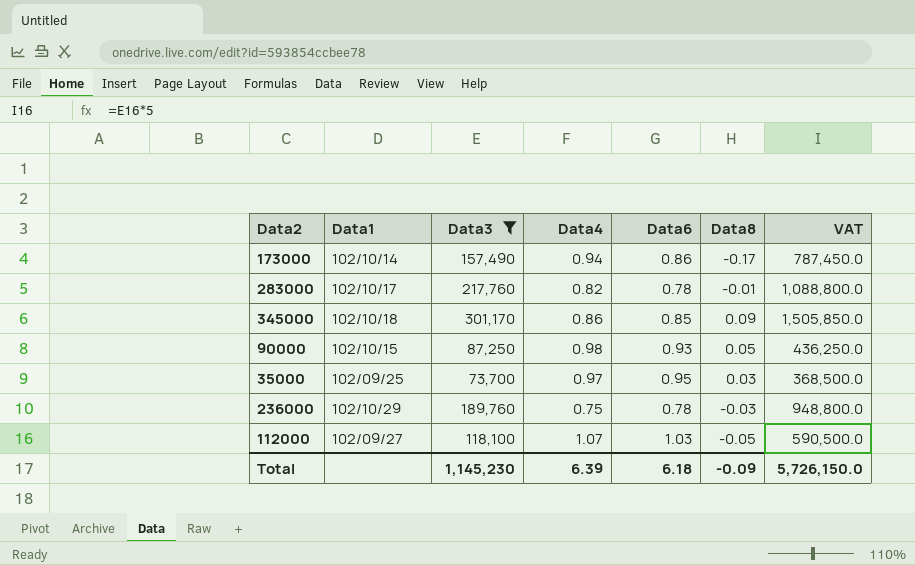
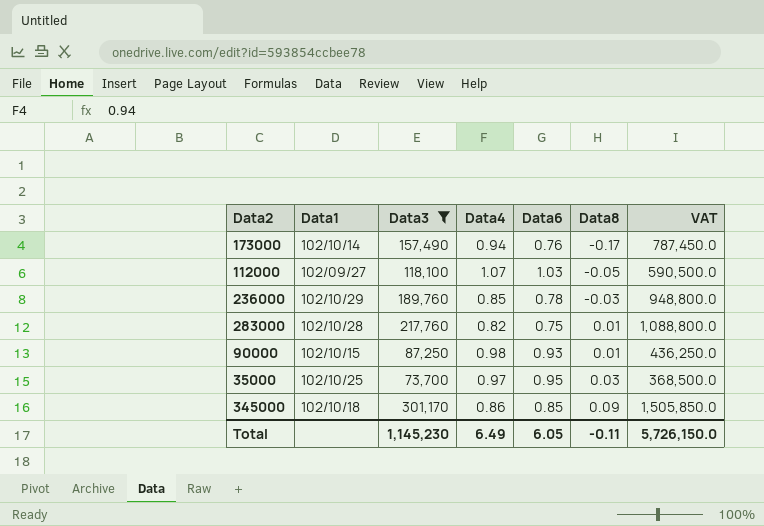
row order: none -> Data8 ascending
173000 | Data6: 0.86 -> 0.76
236000 | Data4: 0.75 -> 0.85
283000 | Data1: 102/10/17 -> 102/10/28
283000 | Data6: 0.78 -> 0.75
283000 | Data8: -0.01 -> 0.01
90000 | Data8: 0.05 -> 0.01
35000 | Data1: 102/09/25 -> 102/10/25
Total | Data4: 6.39 -> 6.49
Total | Data6: 6.18 -> 6.05
Total | Data8: -0.09 -> -0.11

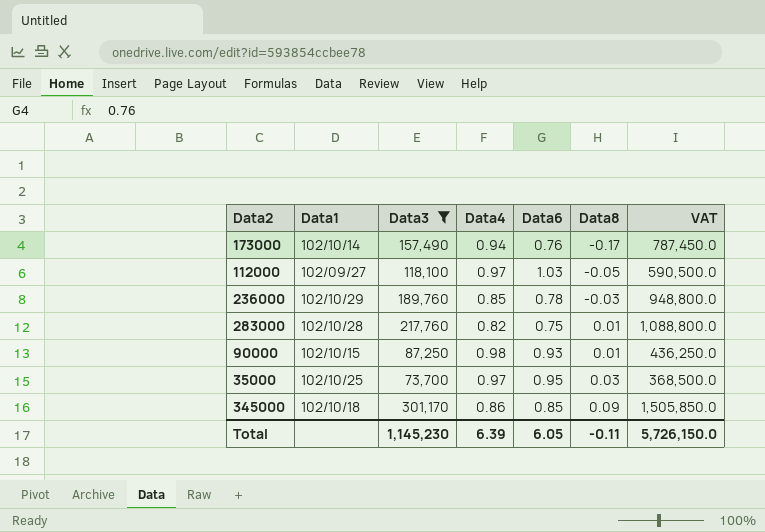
112000 | Data4: 1.07 -> 0.97
Total | Data4: 6.49 -> 6.39

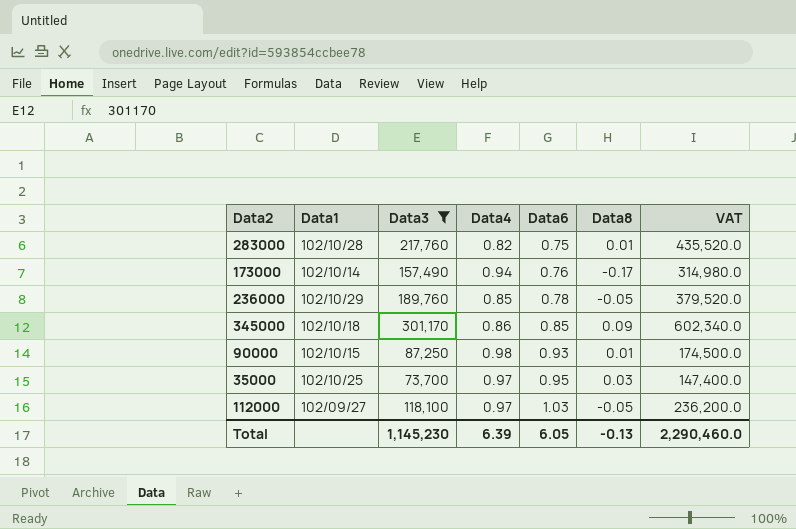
row order: Data8 ascending -> Data6 ascending
column VAT | formula: [Data3] * 5 -> [Data3] * 2
236000 | Data8: -0.03 -> -0.05
Total | Data8: -0.11 -> -0.13
Total | VAT: 5,726,150.0 -> 2,290,460.0

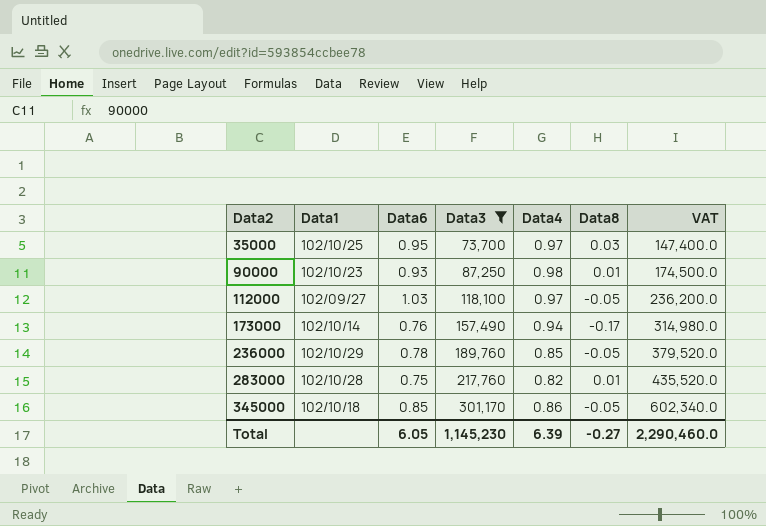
row order: Data6 ascending -> Data2 ascending
column Data6 | position: 5 -> 3
90000 | Data1: 102/10/15 -> 102/10/23
345000 | Data8: 0.09 -> -0.05
Total | Data8: -0.13 -> -0.27

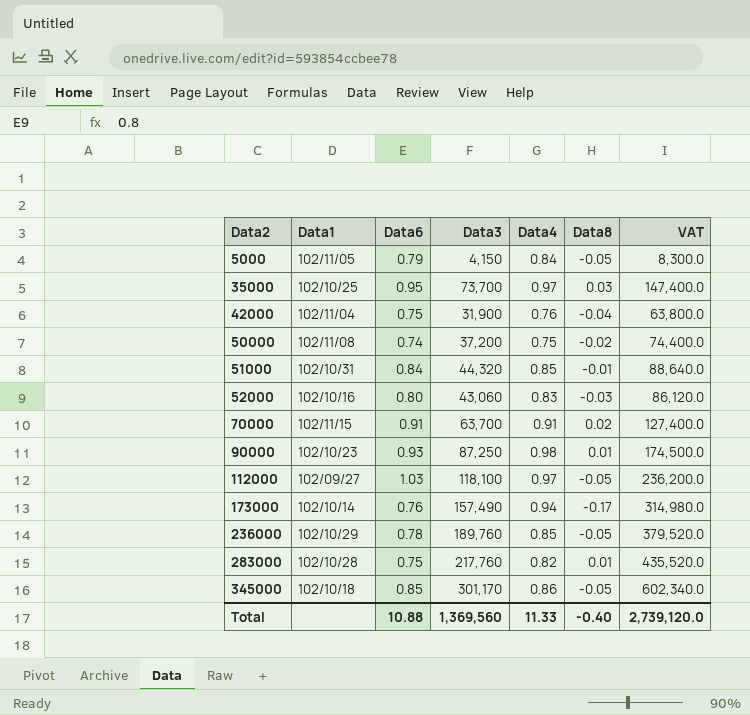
filter: Data3 >= 73,700 -> none
Total | Data6: 6.05 -> 10.88
Total | Data3: 1,145,230 -> 1,369,560
Total | Data4: 6.39 -> 11.33
Total | Data8: -0.27 -> -0.40
Total | VAT: 2,290,460.0 -> 2,739,120.0

